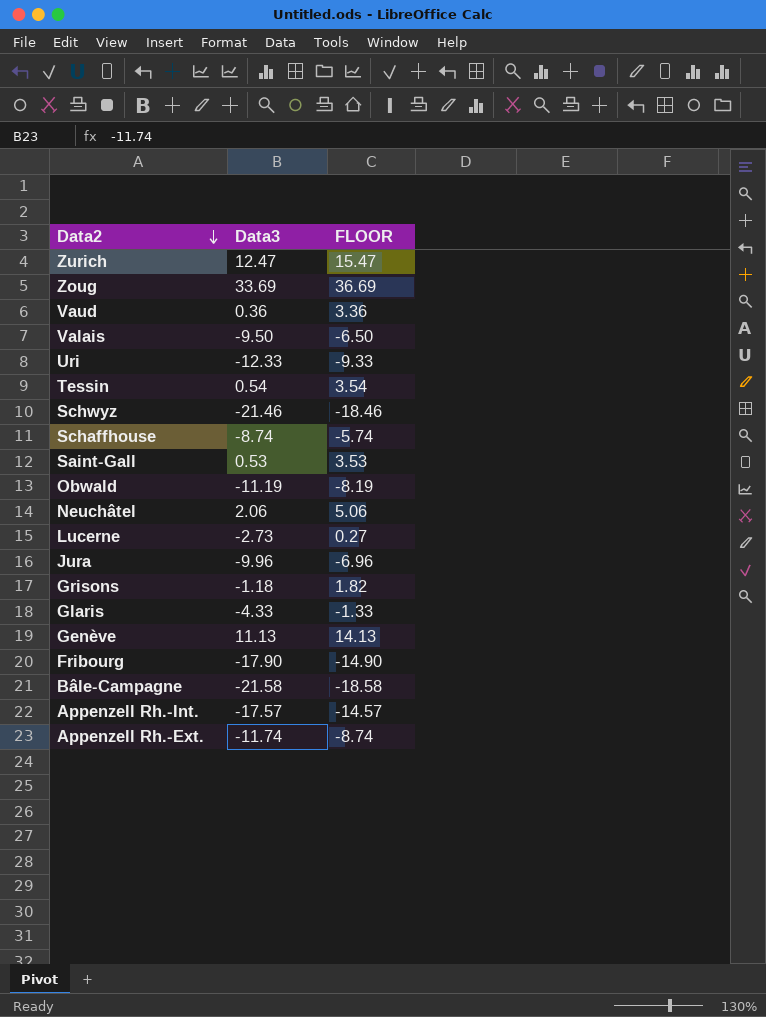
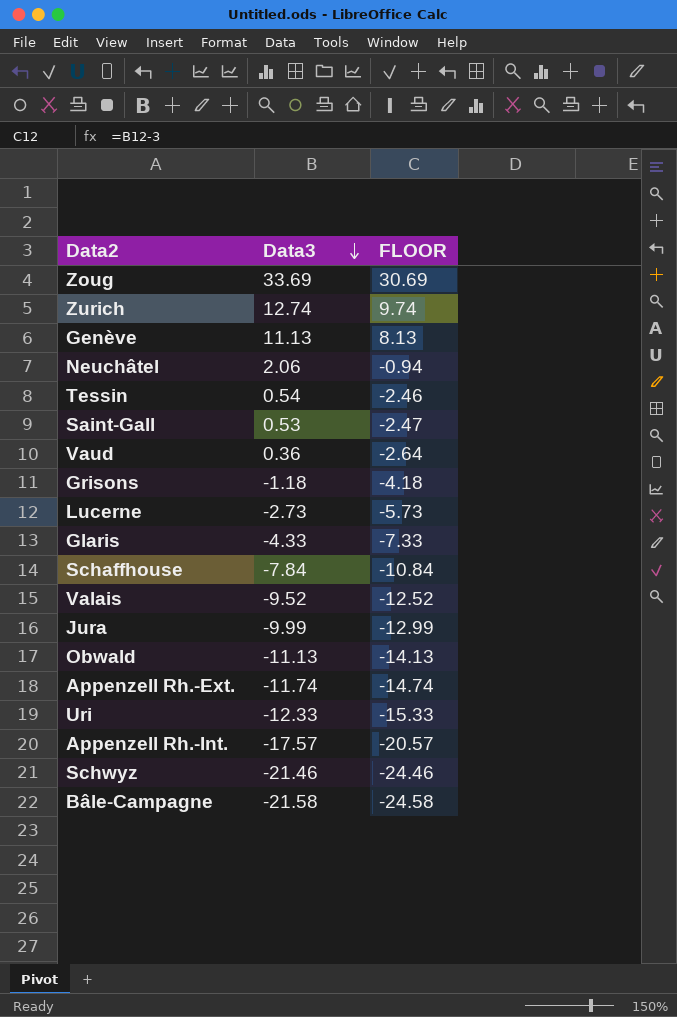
row order: Data2 descending -> Data3 descending
column FLOOR | formula: [Data3] + 3 -> [Data3] - 3
row Fribourg: -17.90 | -14.90 -> none
Zurich | Data3: 12.47 -> 12.74
Schaffhouse | Data3: -8.74 -> -7.84
Valais | Data3: -9.50 -> -9.52
Jura | Data3: -9.96 -> -9.99
Obwald | Data3: -11.19 -> -11.13

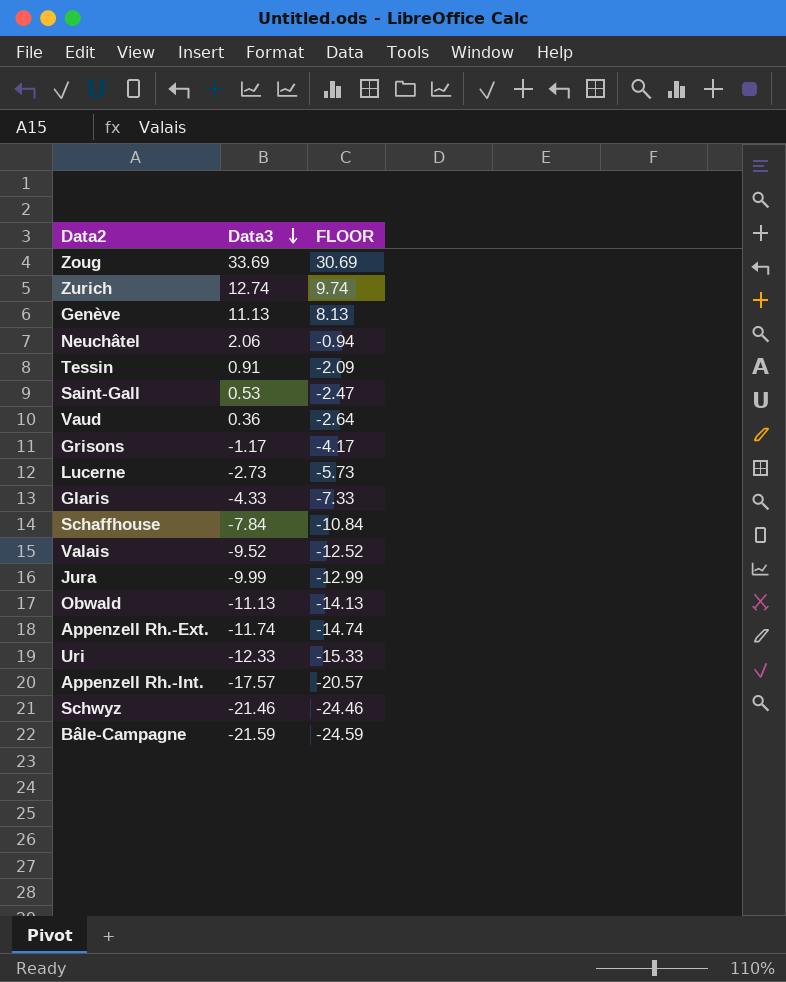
Tessin | Data3: 0.54 -> 0.91
Tessin | FLOOR: -2.46 -> -2.09
Grisons | Data3: -1.18 -> -1.17
Grisons | FLOOR: -4.18 -> -4.17
Bâle-Campagne | Data3: -21.58 -> -21.59
Bâle-Campagne | FLOOR: -24.58 -> -24.59

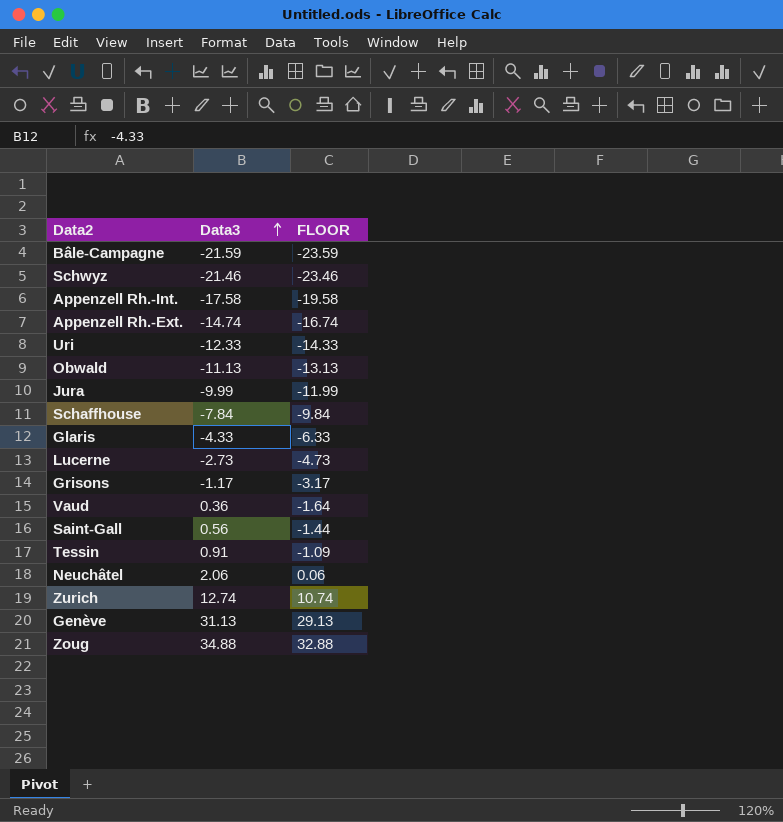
row order: Data3 descending -> Data3 ascending
column FLOOR | formula: [Data3] - 3 -> [Data3] - 2
row Valais: -9.52 | -12.52 -> none
Appenzell Rh.-Int. | Data3: -17.57 -> -17.58
Appenzell Rh.-Ext. | Data3: -11.74 -> -14.74
Saint-Gall | Data3: 0.53 -> 0.56
Genève | Data3: 11.13 -> 31.13
Zoug | Data3: 33.69 -> 34.88

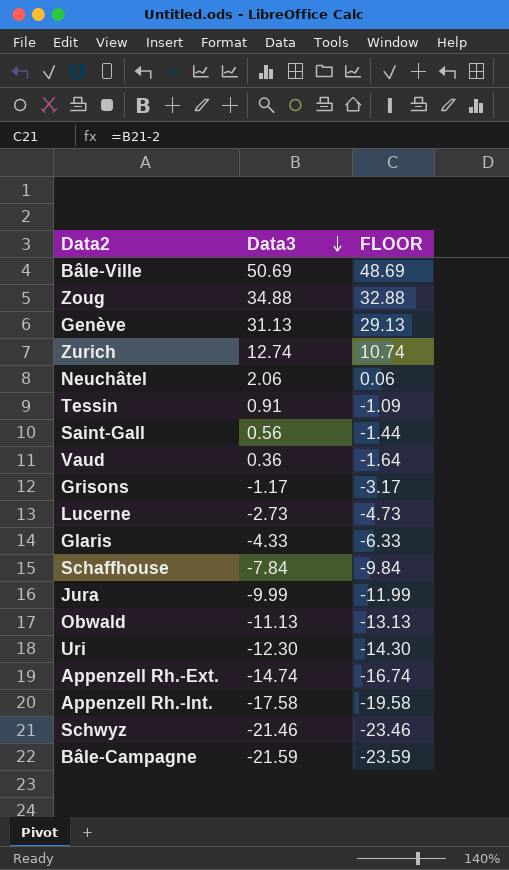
row order: Data3 ascending -> Data3 descending
row Bâle-Ville: none -> 50.69 | 48.69
Uri | Data3: -12.33 -> -12.30
Uri | FLOOR: -14.33 -> -14.30

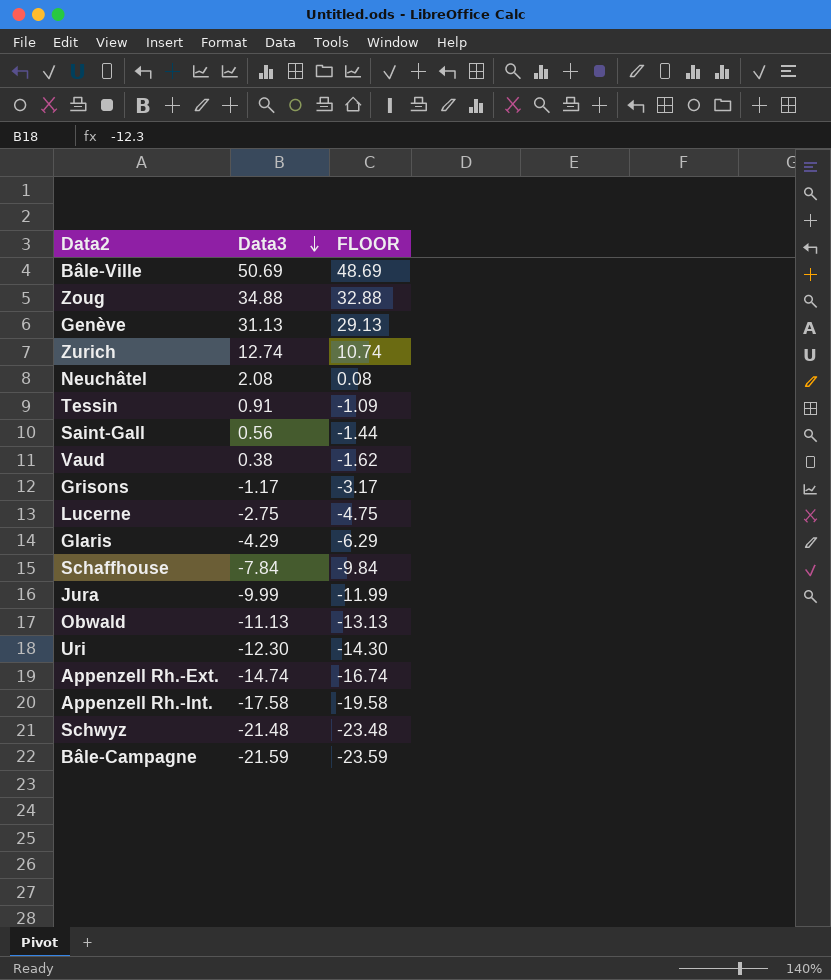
Neuchâtel | Data3: 2.06 -> 2.08
Neuchâtel | FLOOR: 0.06 -> 0.08
Vaud | Data3: 0.36 -> 0.38
Vaud | FLOOR: -1.64 -> -1.62
Lucerne | Data3: -2.73 -> -2.75
Lucerne | FLOOR: -4.73 -> -4.75
Glaris | Data3: -4.33 -> -4.29
Glaris | FLOOR: -6.33 -> -6.29
Schwyz | Data3: -21.46 -> -21.48
Schwyz | FLOOR: -23.46 -> -23.48

